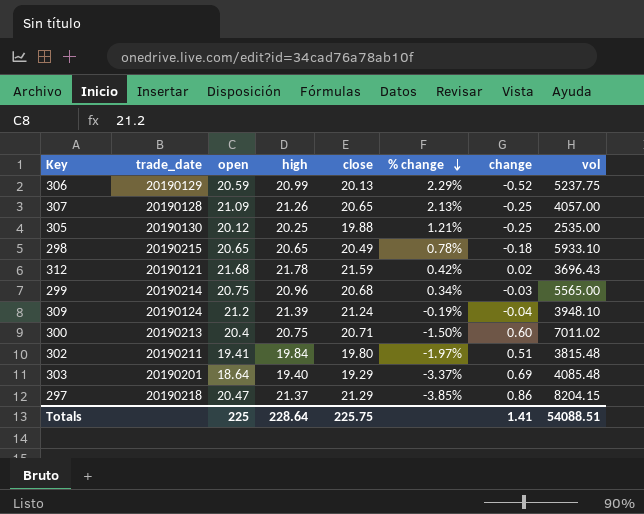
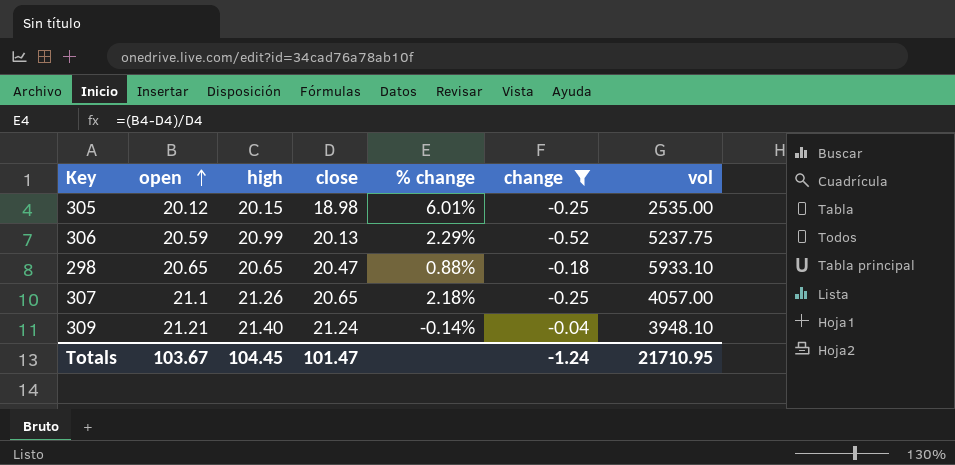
filter: none -> change <= -0.04
row order: % change descending -> open ascending
column trade_date | position: 2 -> none
305 | high: 20.25 -> 20.15
305 | close: 19.88 -> 18.98
305 | % change: 1.21% -> 6.01%
298 | close: 20.49 -> 20.47
298 | % change: 0.78% -> 0.88%
307 | open: 21.09 -> 21.1
307 | % change: 2.13% -> 2.18%
309 | open: 21.2 -> 21.21
309 | high: 21.39 -> 21.40
309 | % change: -0.19% -> -0.14%
Totals | open: 225 -> 103.67
Totals | high: 228.64 -> 104.45
Totals | close: 225.75 -> 101.47
Totals | change: 1.41 -> -1.24
Totals | vol: 54088.51 -> 21710.95

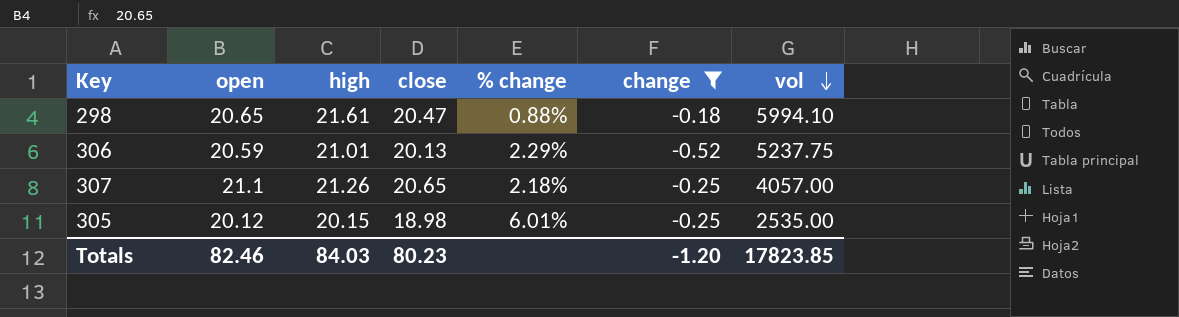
row order: open ascending -> vol descending
row 309: 21.21 | 21.40 | 21.24 | -0.14% | -0.04 | 3948.10 -> none
298 | high: 20.65 -> 21.61
298 | vol: 5933.10 -> 5994.10
306 | high: 20.99 -> 21.01
Totals | open: 103.67 -> 82.46
Totals | high: 104.45 -> 84.03
Totals | close: 101.47 -> 80.23
Totals | change: -1.24 -> -1.20
Totals | vol: 21710.95 -> 17823.85

